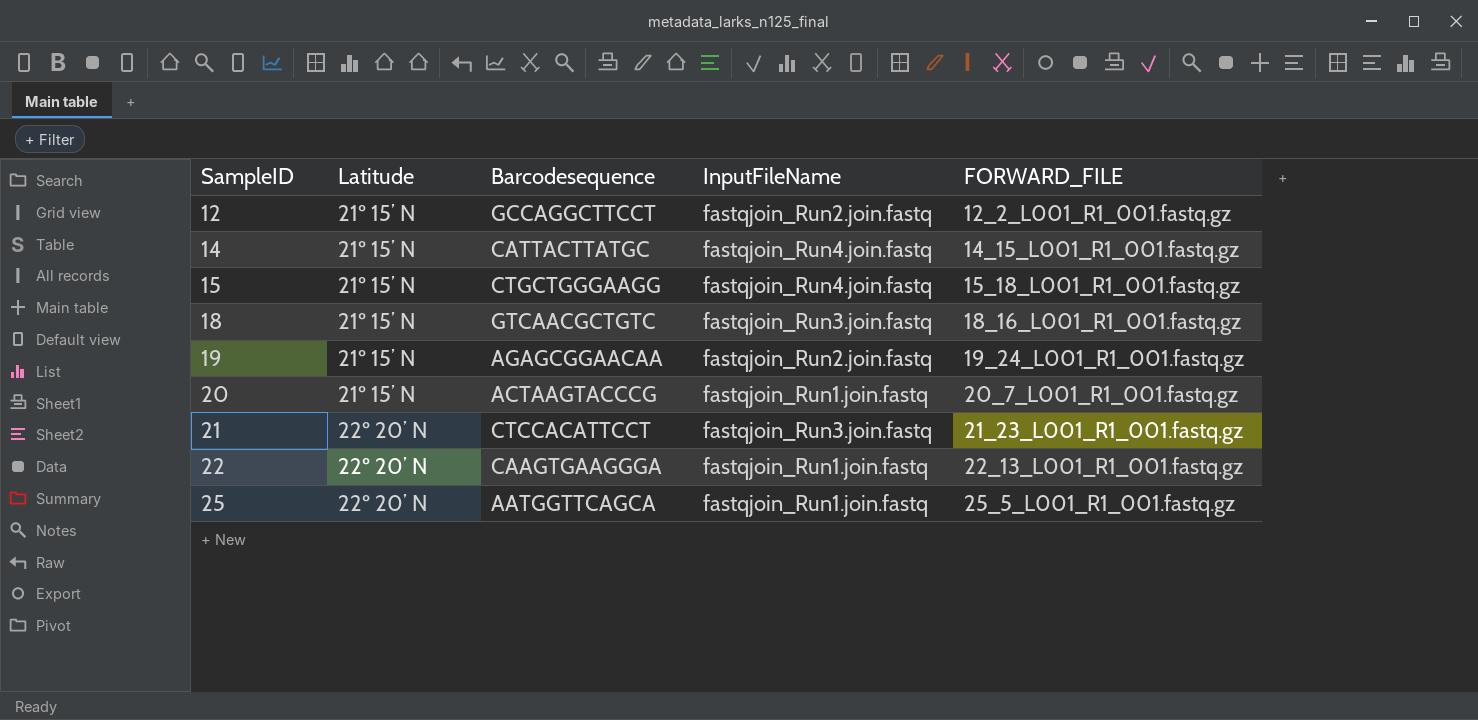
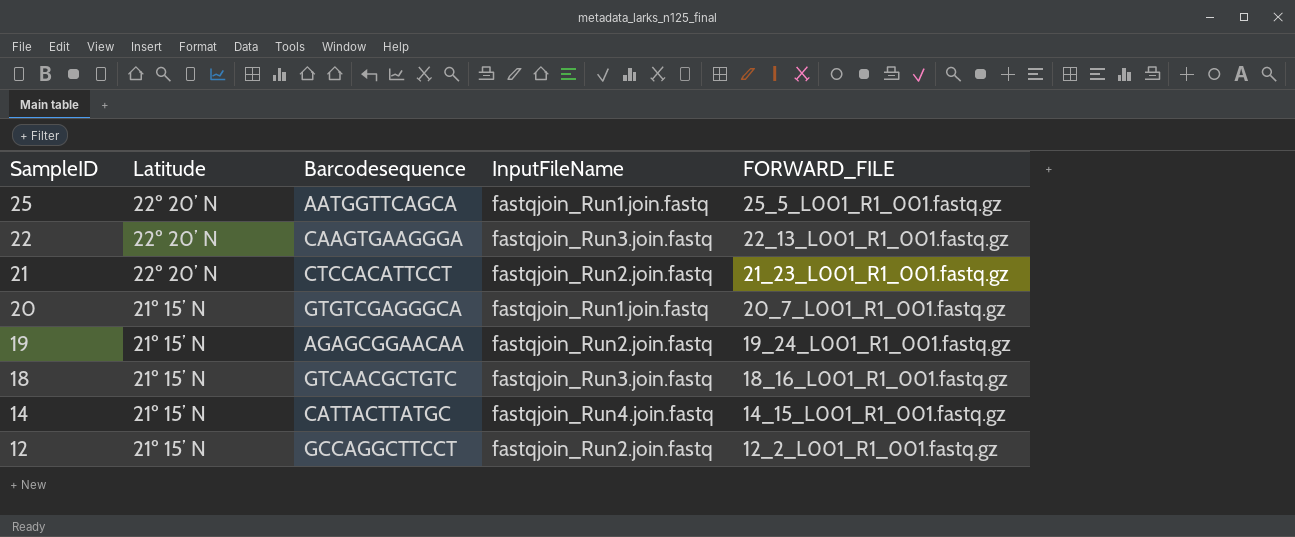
row order: SampleID ascending -> SampleID descending
row 15: 21º 15’ N | CTGCTGGGAAGG | fastqjoin_Run4.join.fastq | 15_18_L001_R1_001.fastq.gz -> none
22 | InputFileName: fastqjoin_Run1.join.fastq -> fastqjoin_Run3.join.fastq
21 | InputFileName: fastqjoin_Run3.join.fastq -> fastqjoin_Run2.join.fastq
20 | Barcodesequence: ACTAAGTACCCG -> GTGTCGAGGGCA

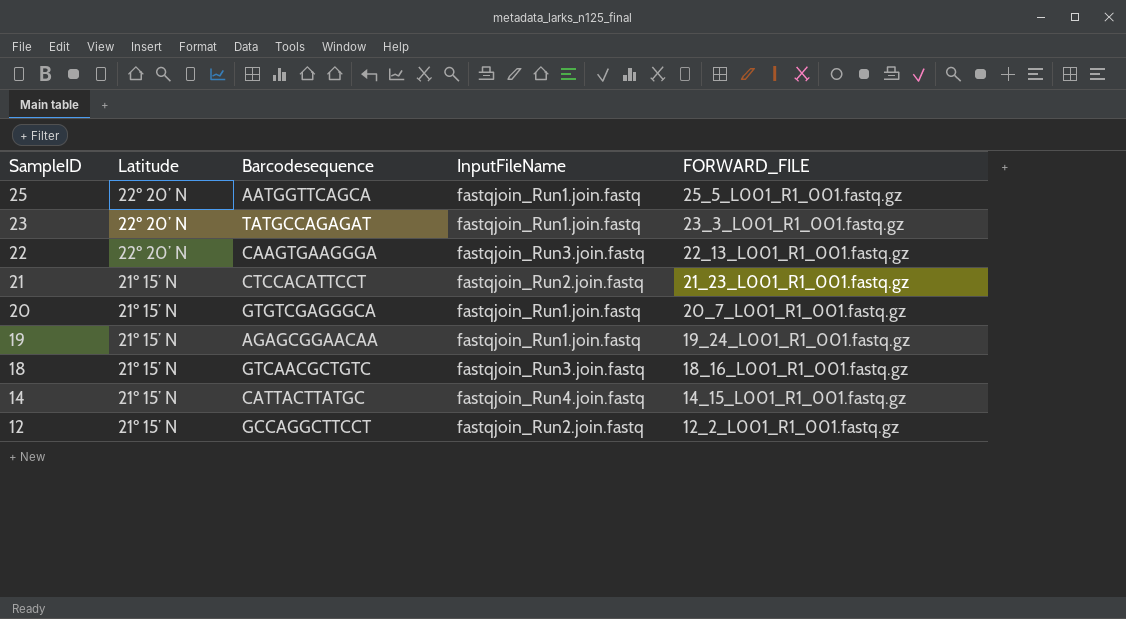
row 23: none -> 22º 20’ N | TATGCCAGAGAT | fastqjoin_Run1.join.fastq | 23_3_L001_R1_001.fastq.gz
21 | Latitude: 22º 20’ N -> 21º 15’ N
19 | InputFileName: fastqjoin_Run2.join.fastq -> fastqjoin_Run1.join.fastq

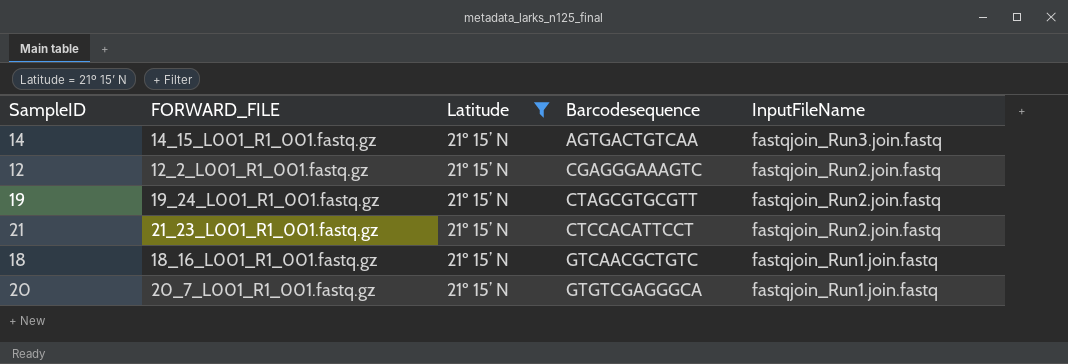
filter: none -> Latitude = 21º 15’ N
row order: SampleID descending -> Barcodesequence ascending
column FORWARD_FILE | position: 5 -> 2
14 | Barcodesequence: CATTACTTATGC -> AGTGACTGTCAA
14 | InputFileName: fastqjoin_Run4.join.fastq -> fastqjoin_Run3.join.fastq
12 | Barcodesequence: GCCAGGCTTCCT -> CGAGGGAAAGTC
19 | Barcodesequence: AGAGCGGAACAA -> CTAGCGTGCGTT
19 | InputFileName: fastqjoin_Run1.join.fastq -> fastqjoin_Run2.join.fastq
18 | InputFileName: fastqjoin_Run3.join.fastq -> fastqjoin_Run1.join.fastq

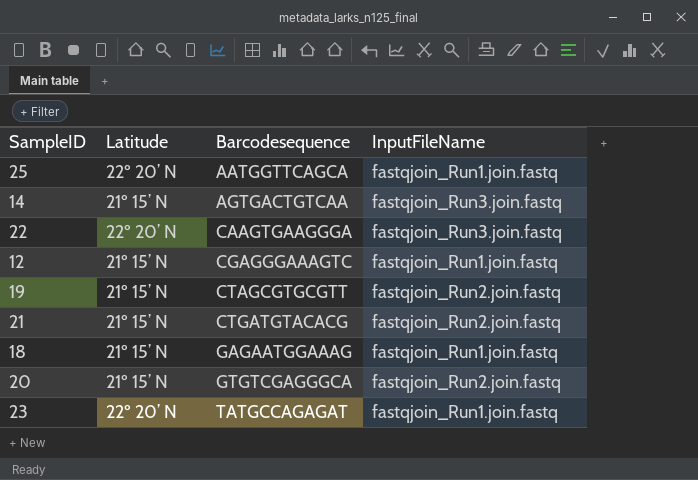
filter: Latitude = 21º 15’ N -> none
column FORWARD_FILE | position: 2 -> none
12 | InputFileName: fastqjoin_Run2.join.fastq -> fastqjoin_Run1.join.fastq
21 | Barcodesequence: CTCCACATTCCT -> CTGATGTACACG
18 | Barcodesequence: GTCAACGCTGTC -> GAGAATGGAAAG
20 | InputFileName: fastqjoin_Run1.join.fastq -> fastqjoin_Run2.join.fastq

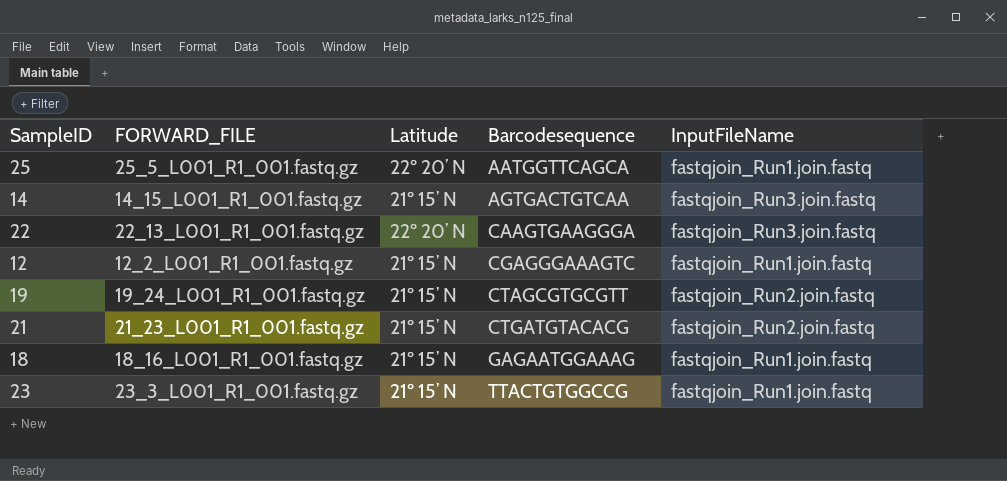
column FORWARD_FILE | position: none -> 2
row 20: 21º 15’ N | GTGTCGAGGGCA | fastqjoin_Run2.join.fastq -> none
23 | Latitude: 22º 20’ N -> 21º 15’ N
23 | Barcodesequence: TATGCCAGAGAT -> TTACTGTGGCCG

